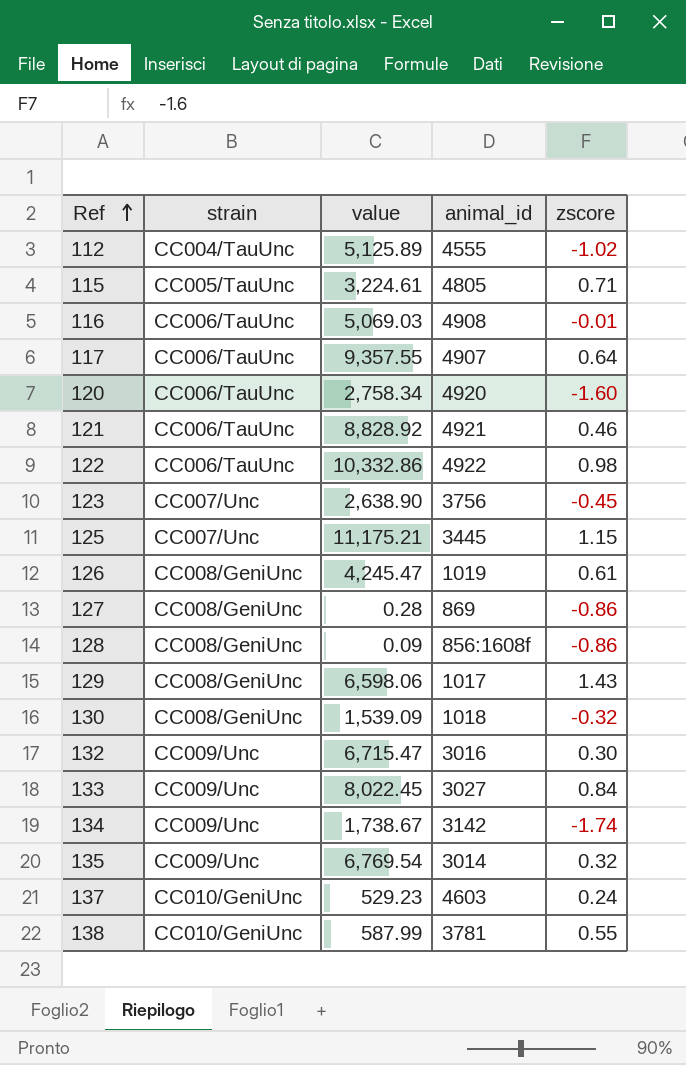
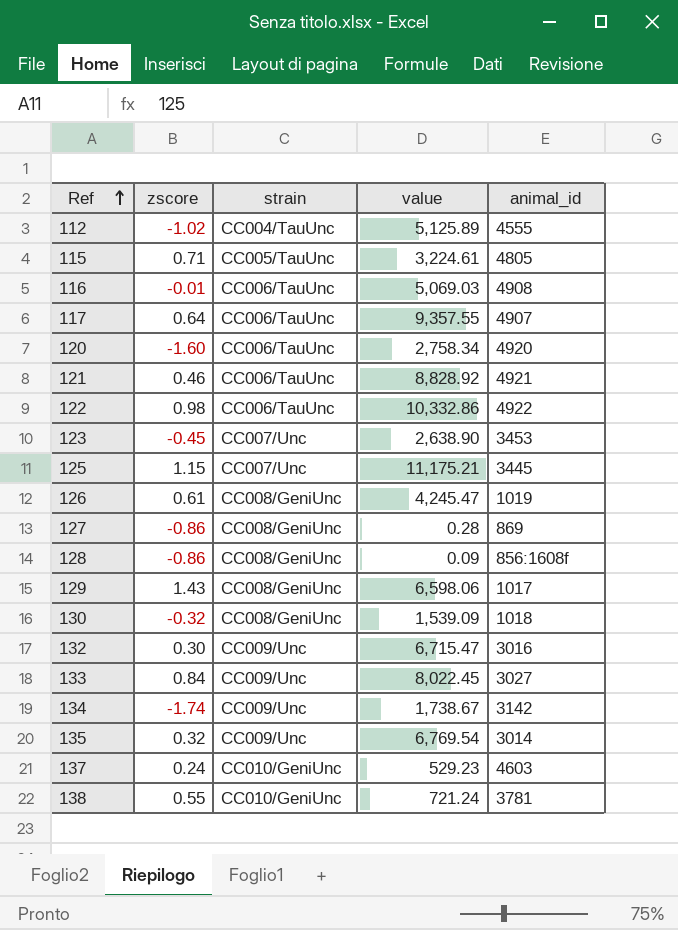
column zscore | position: 5 -> 2
123 | animal_id: 3756 -> 3453
138 | value: 587.99 -> 721.24

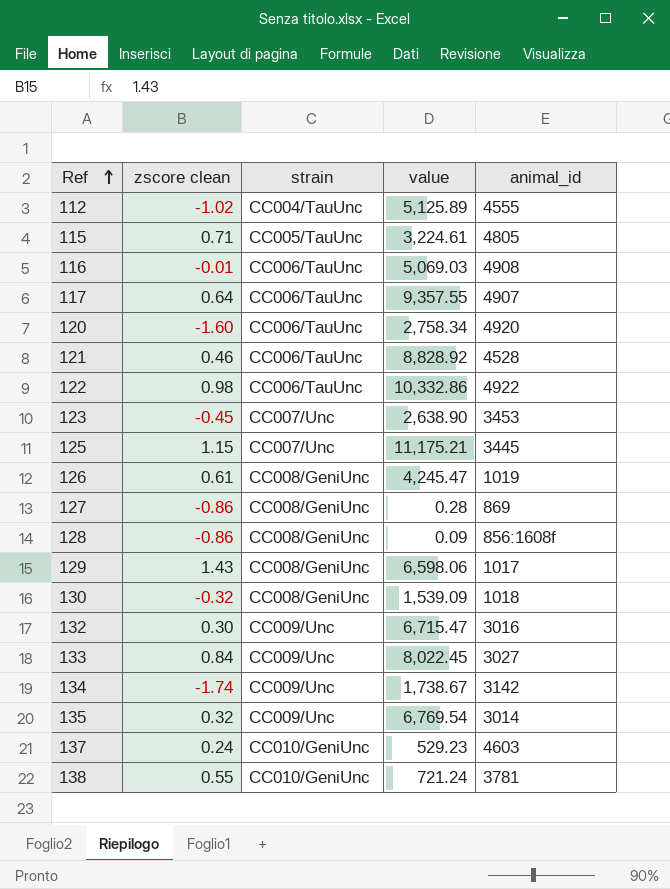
column name: zscore -> zscore clean
121 | animal_id: 4921 -> 4528

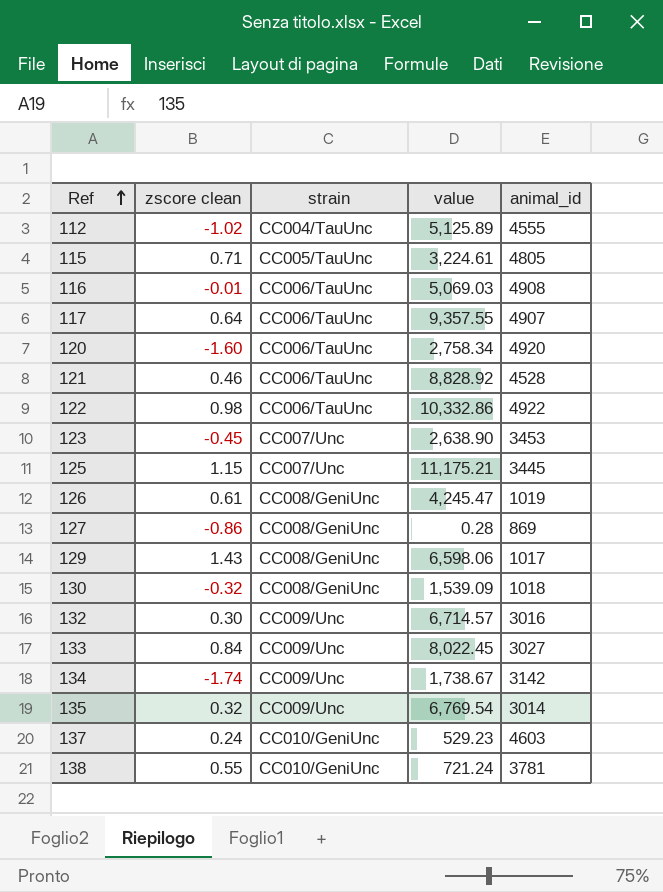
row 128: -0.86 | CC008/GeniUnc | 0.09 | 856:1608f -> none
132 | value: 6,715.47 -> 6,714.57

